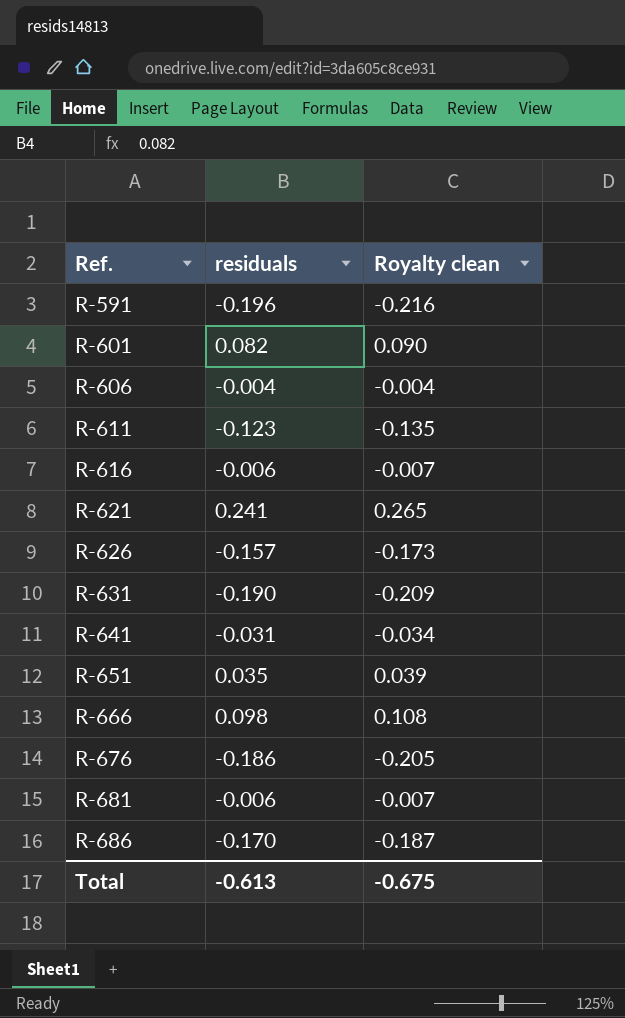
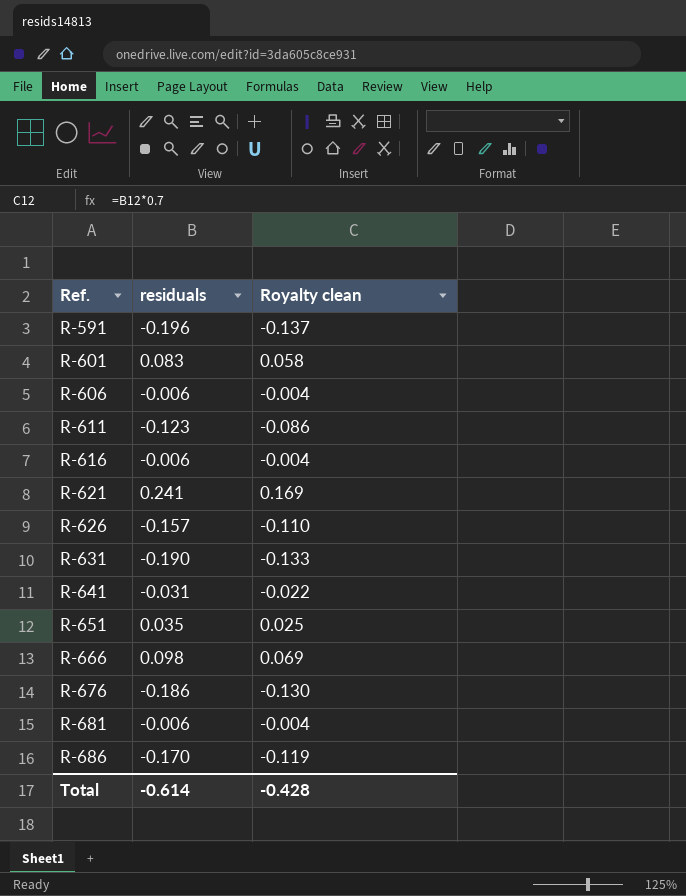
column Royalty clean | formula: [residuals] * 1.1 -> [residuals] * 0.7
R-601 | residuals: 0.082 -> 0.083
R-606 | residuals: -0.004 -> -0.006
Total | residuals: -0.613 -> -0.614
Total | Royalty clean: -0.675 -> -0.428

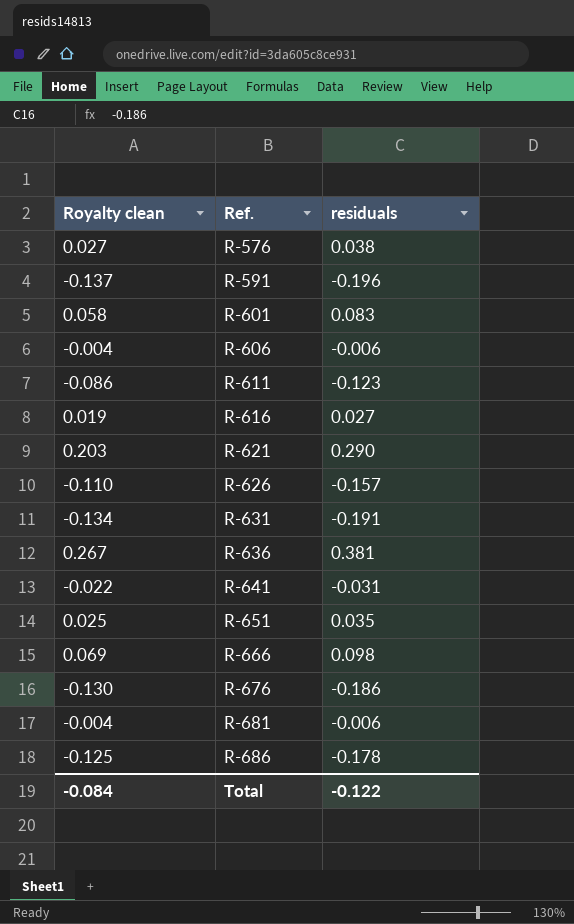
column Royalty clean | position: 3 -> 1
row R-576: none -> 0.027 | 0.038
R-616 | Royalty clean: -0.004 -> 0.019
R-616 | residuals: -0.006 -> 0.027
R-621 | Royalty clean: 0.169 -> 0.203
R-621 | residuals: 0.241 -> 0.290
R-631 | Royalty clean: -0.133 -> -0.134
R-631 | residuals: -0.190 -> -0.191
row R-636: none -> 0.267 | 0.381
R-686 | Royalty clean: -0.119 -> -0.125
R-686 | residuals: -0.170 -> -0.178
Total | Royalty clean: -0.428 -> -0.084
Total | residuals: -0.614 -> -0.122

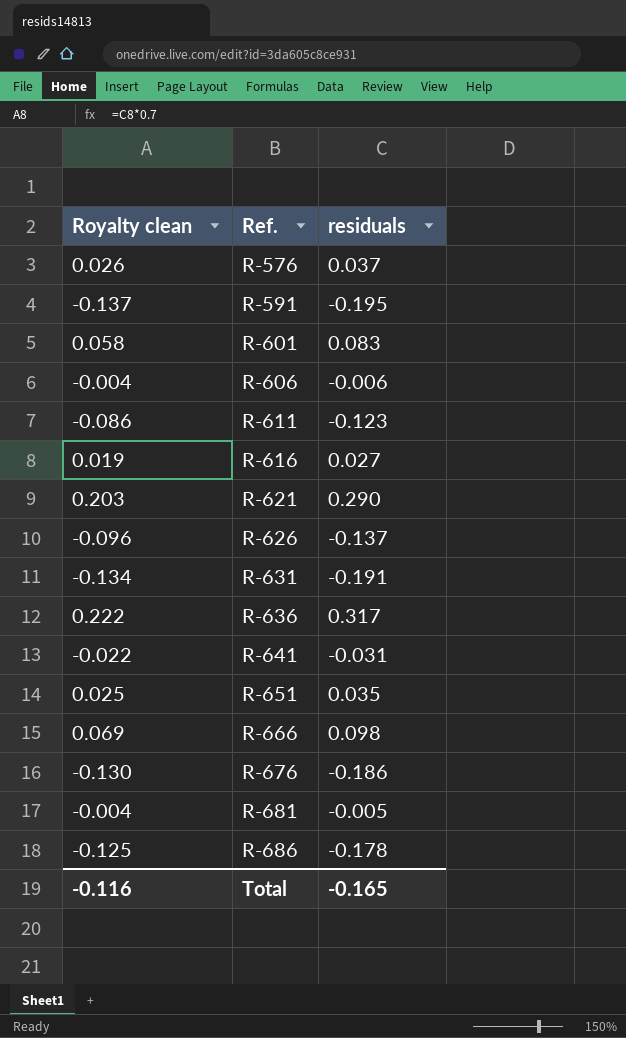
R-576 | Royalty clean: 0.027 -> 0.026
R-576 | residuals: 0.038 -> 0.037
R-591 | residuals: -0.196 -> -0.195
R-626 | Royalty clean: -0.110 -> -0.096
R-626 | residuals: -0.157 -> -0.137
R-636 | Royalty clean: 0.267 -> 0.222
R-636 | residuals: 0.381 -> 0.317
R-681 | residuals: -0.006 -> -0.005
Total | Royalty clean: -0.084 -> -0.116
Total | residuals: -0.122 -> -0.165

